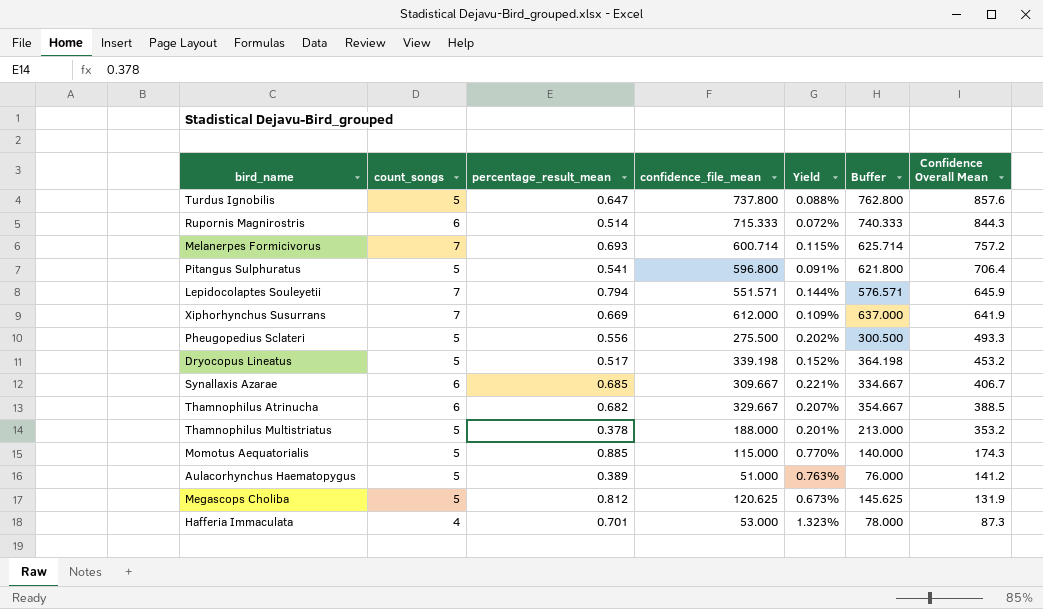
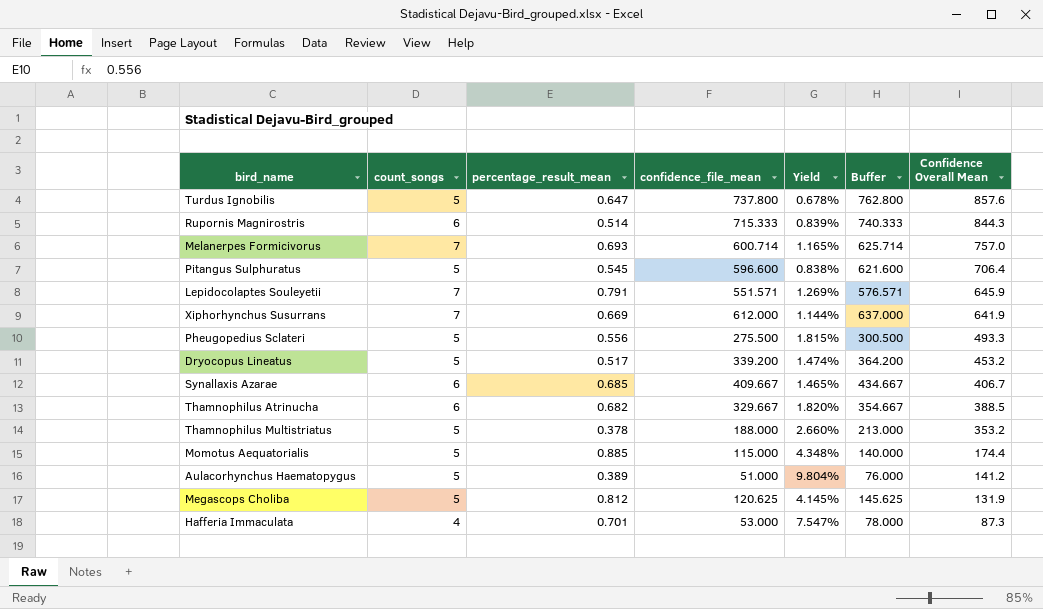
column Yield | formula: [percentage_result_mean] / [confidence_file_mean] -> [count_songs] / [confidence_file_mean]
Melanerpes Formicivorus | Confidence Overall Mean: 757.2 -> 757.0
Pitangus Sulphuratus | percentage_result_mean: 0.541 -> 0.545
Pitangus Sulphuratus | confidence_file_mean: 596.800 -> 596.600
Pitangus Sulphuratus | Buffer: 621.800 -> 621.600
Lepidocolaptes Souleyetii | percentage_result_mean: 0.794 -> 0.791
Dryocopus Lineatus | confidence_file_mean: 339.198 -> 339.200
Dryocopus Lineatus | Buffer: 364.198 -> 364.200
Synallaxis Azarae | confidence_file_mean: 309.667 -> 409.667
Synallaxis Azarae | Buffer: 334.667 -> 434.667
Momotus Aequatorialis | Confidence Overall Mean: 174.3 -> 174.4

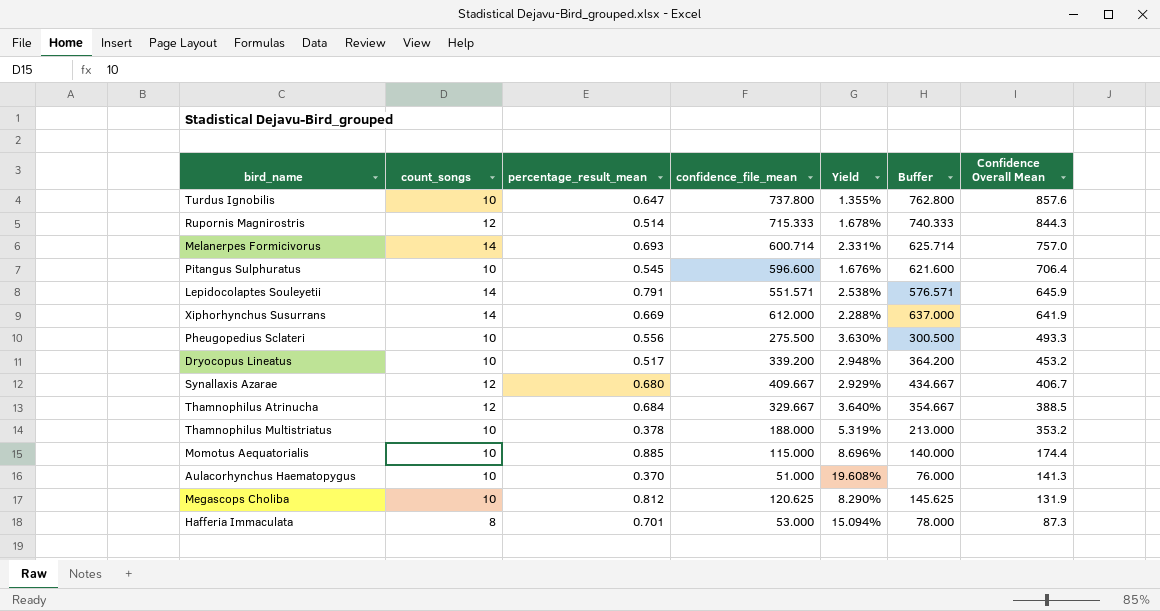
Turdus Ignobilis | count_songs: 5 -> 10
Turdus Ignobilis | Yield: 0.678% -> 1.355%
Rupornis Magnirostris | count_songs: 6 -> 12
Rupornis Magnirostris | Yield: 0.839% -> 1.678%
Melanerpes Formicivorus | count_songs: 7 -> 14
Melanerpes Formicivorus | Yield: 1.165% -> 2.331%
Pitangus Sulphuratus | count_songs: 5 -> 10
Pitangus Sulphuratus | Yield: 0.838% -> 1.676%
Lepidocolaptes Souleyetii | count_songs: 7 -> 14
Lepidocolaptes Souleyetii | Yield: 1.269% -> 2.538%
Xiphorhynchus Susurrans | count_songs: 7 -> 14
Xiphorhynchus Susurrans | Yield: 1.144% -> 2.288%
Pheugopedius Sclateri | count_songs: 5 -> 10
Pheugopedius Sclateri | Yield: 1.815% -> 3.630%
Dryocopus Lineatus | count_songs: 5 -> 10
Dryocopus Lineatus | Yield: 1.474% -> 2.948%
Synallaxis Azarae | count_songs: 6 -> 12
Synallaxis Azarae | percentage_result_mean: 0.685 -> 0.680
Synallaxis Azarae | Yield: 1.465% -> 2.929%
Thamnophilus Atrinucha | count_songs: 6 -> 12
Thamnophilus Atrinucha | percentage_result_mean: 0.682 -> 0.684
Thamnophilus Atrinucha | Yield: 1.820% -> 3.640%
Thamnophilus Multistriatus | count_songs: 5 -> 10
Thamnophilus Multistriatus | Yield: 2.660% -> 5.319%
Momotus Aequatorialis | count_songs: 5 -> 10
Momotus Aequatorialis | Yield: 4.348% -> 8.696%
Aulacorhynchus Haematopygus | count_songs: 5 -> 10
Aulacorhynchus Haematopygus | percentage_result_mean: 0.389 -> 0.370
Aulacorhynchus Haematopygus | Yield: 9.804% -> 19.608%
Aulacorhynchus Haematopygus | Confidence Overall Mean: 141.2 -> 141.3
Megascops Choliba | count_songs: 5 -> 10
Megascops Choliba | Yield: 4.145% -> 8.290%
Hafferia Immaculata | count_songs: 4 -> 8
Hafferia Immaculata | Yield: 7.547% -> 15.094%

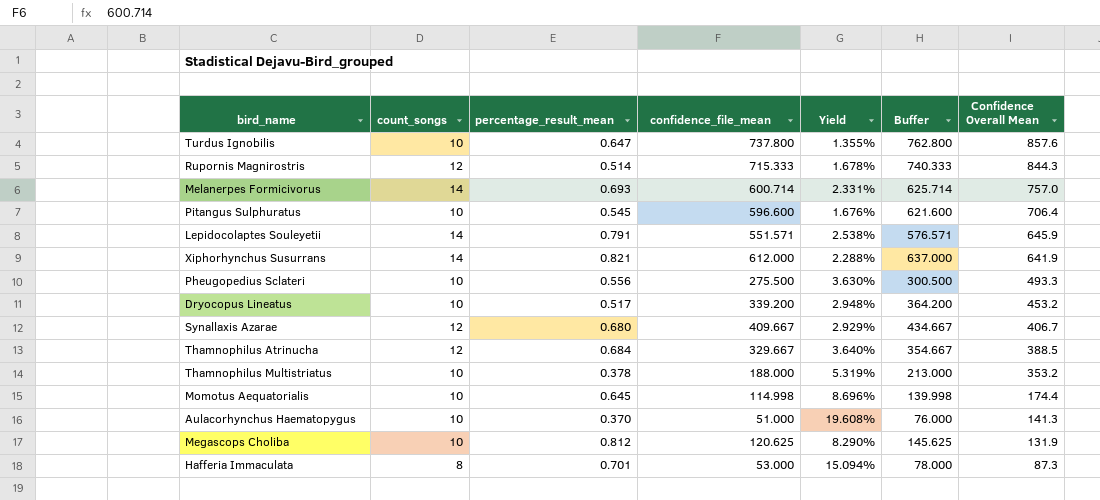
Xiphorhynchus Susurrans | percentage_result_mean: 0.669 -> 0.821
Momotus Aequatorialis | percentage_result_mean: 0.885 -> 0.645
Momotus Aequatorialis | confidence_file_mean: 115.000 -> 114.998
Momotus Aequatorialis | Buffer: 140.000 -> 139.998

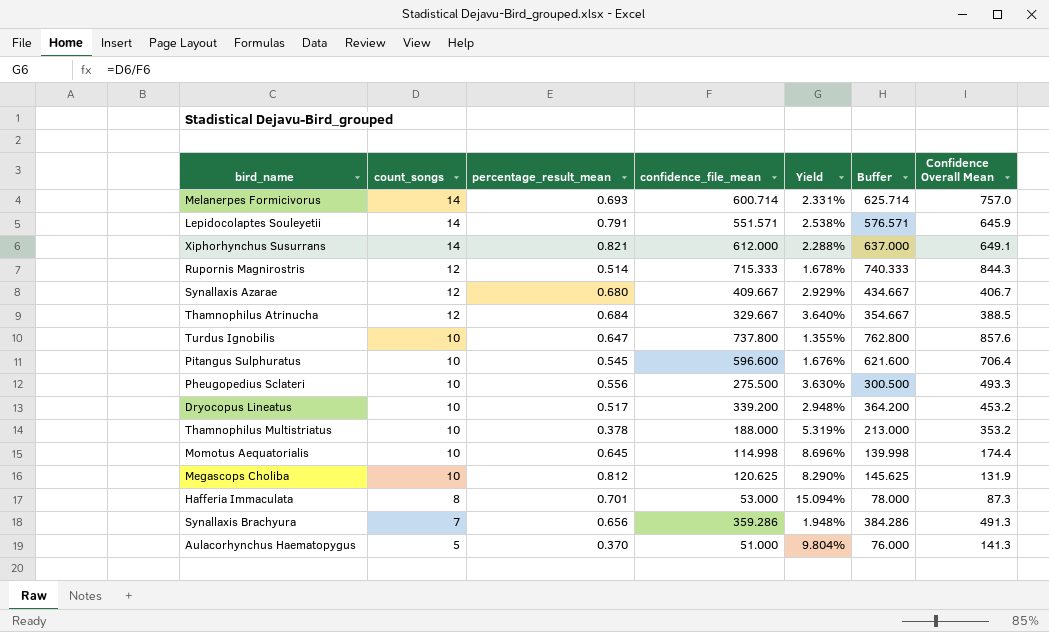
row order: Confidence Overall Mean descending -> count_songs descending
Xiphorhynchus Susurrans | Confidence Overall Mean: 641.9 -> 649.1
row Synallaxis Brachyura: none -> 7 | 0.656 | 359.286 | 1.948% | 384.286 | 491.3
Aulacorhynchus Haematopygus | count_songs: 10 -> 5
Aulacorhynchus Haematopygus | Yield: 19.608% -> 9.804%

